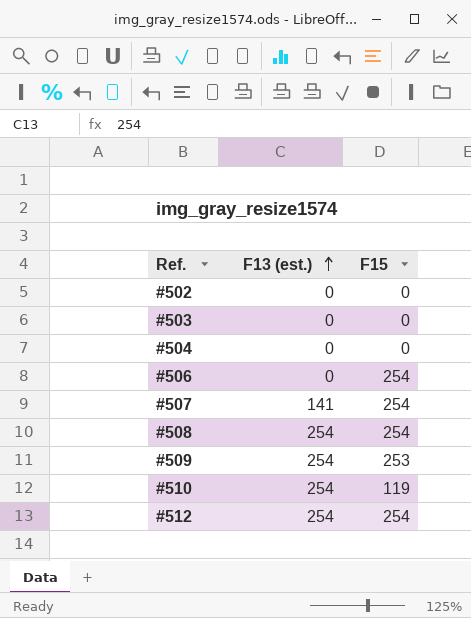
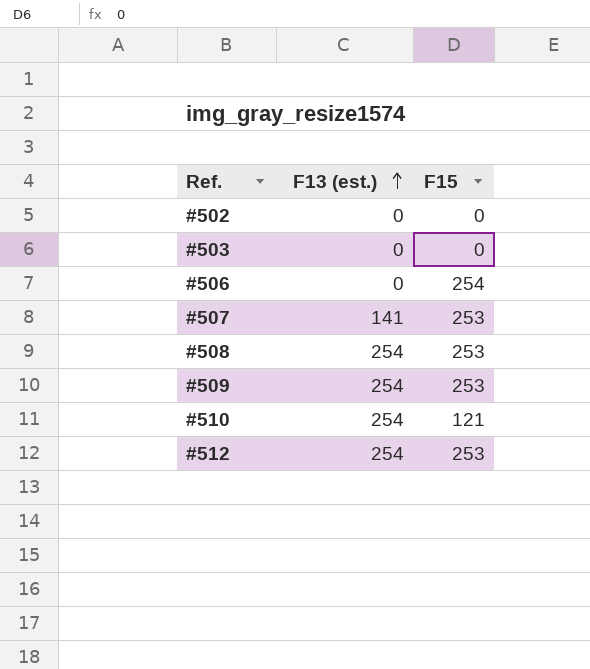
row #504: 0 | 0 -> none
#507 | F15: 254 -> 253
#508 | F15: 254 -> 253
#510 | F15: 119 -> 121
#512 | F15: 254 -> 253

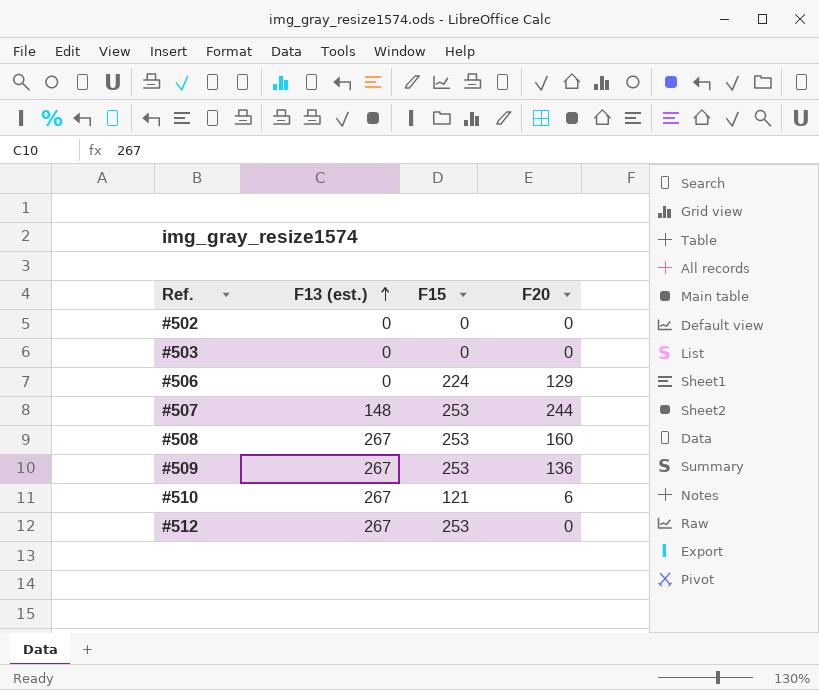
column F20 | position: none -> 4
#506 | F15: 254 -> 224
#507 | F13 (est.): 141 -> 148
#508 | F13 (est.): 254 -> 267
#509 | F13 (est.): 254 -> 267
#510 | F13 (est.): 254 -> 267
#512 | F13 (est.): 254 -> 267

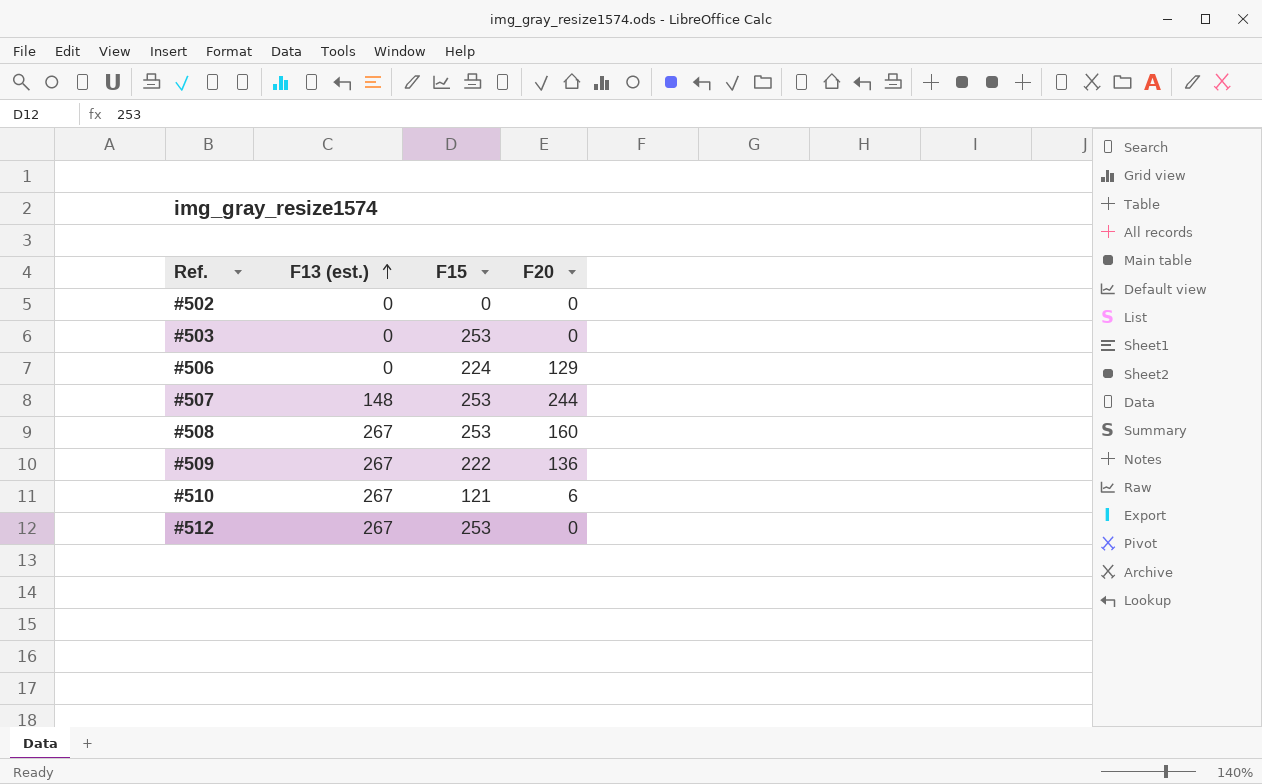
#503 | F15: 0 -> 253
#509 | F15: 253 -> 222

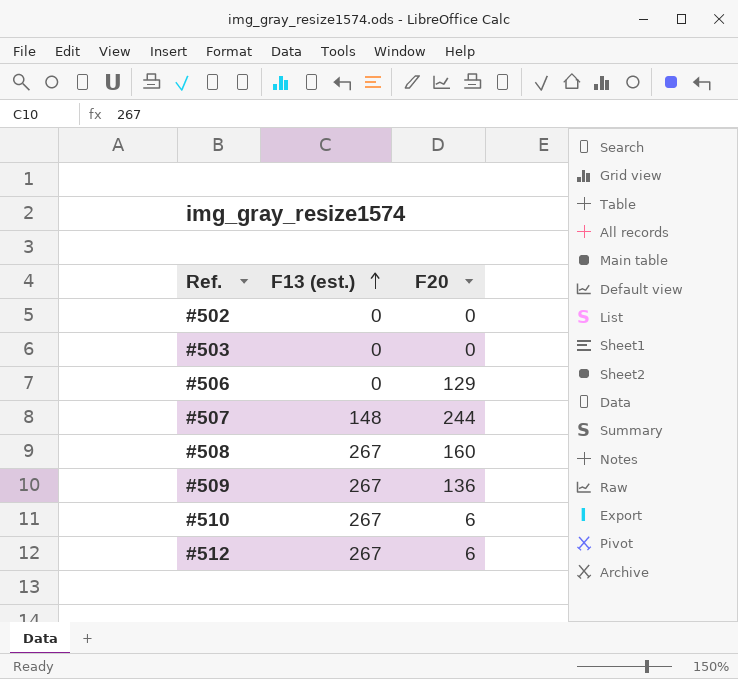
column F15 | position: 3 -> none
#512 | F20: 0 -> 6

